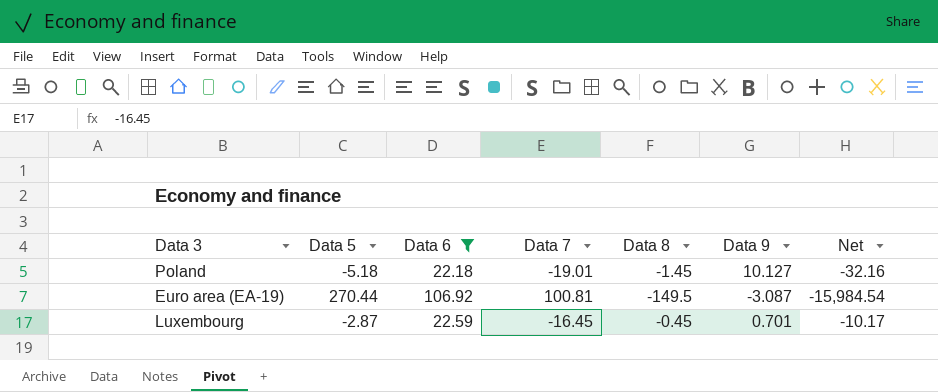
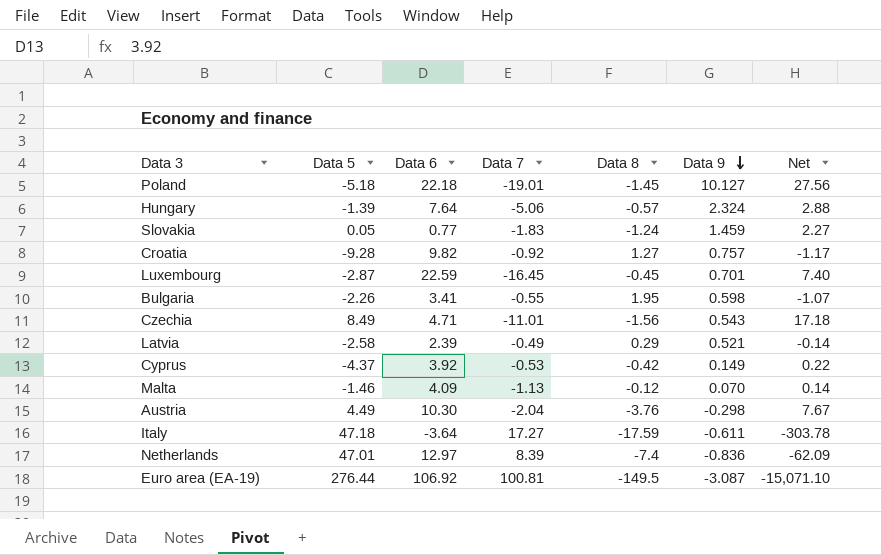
filter: Data 6 >= 22.18 -> none
row order: none -> Data 9 descending
column Net | formula: [Data 6] * [Data 8] -> [Data 7] * [Data 8]
Euro area (EA-19) | Data 5: 270.44 -> 276.44

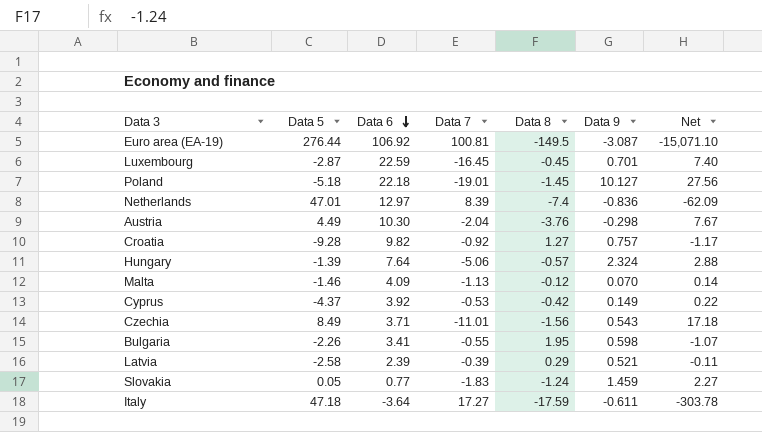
row order: Data 9 descending -> Data 6 descending
Czechia | Data 6: 4.71 -> 3.71
Latvia | Data 7: -0.49 -> -0.39
Latvia | Net: -0.14 -> -0.11

